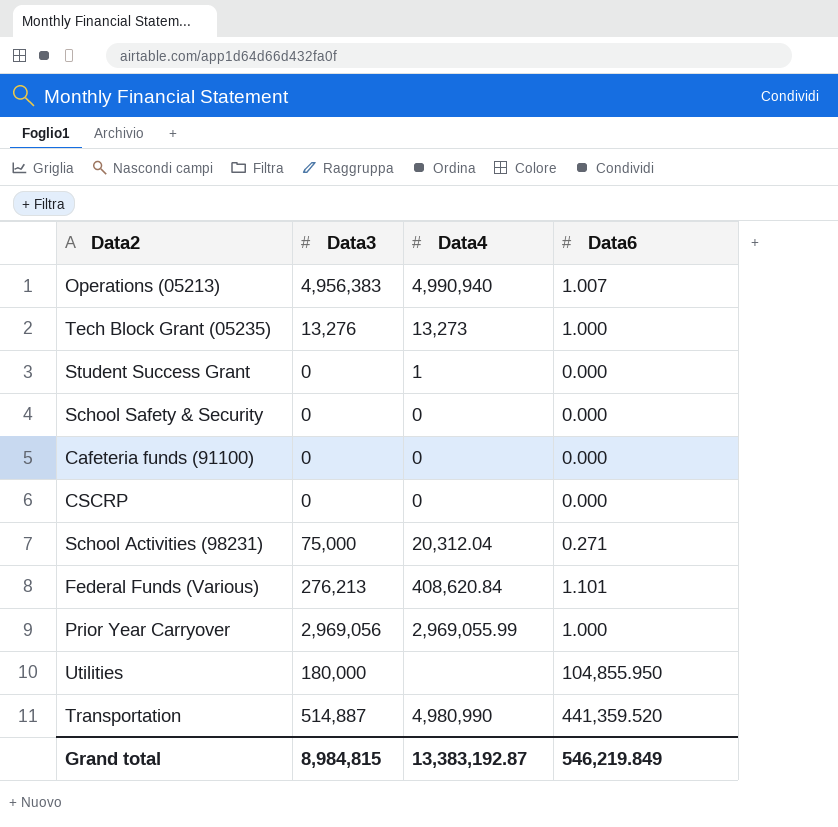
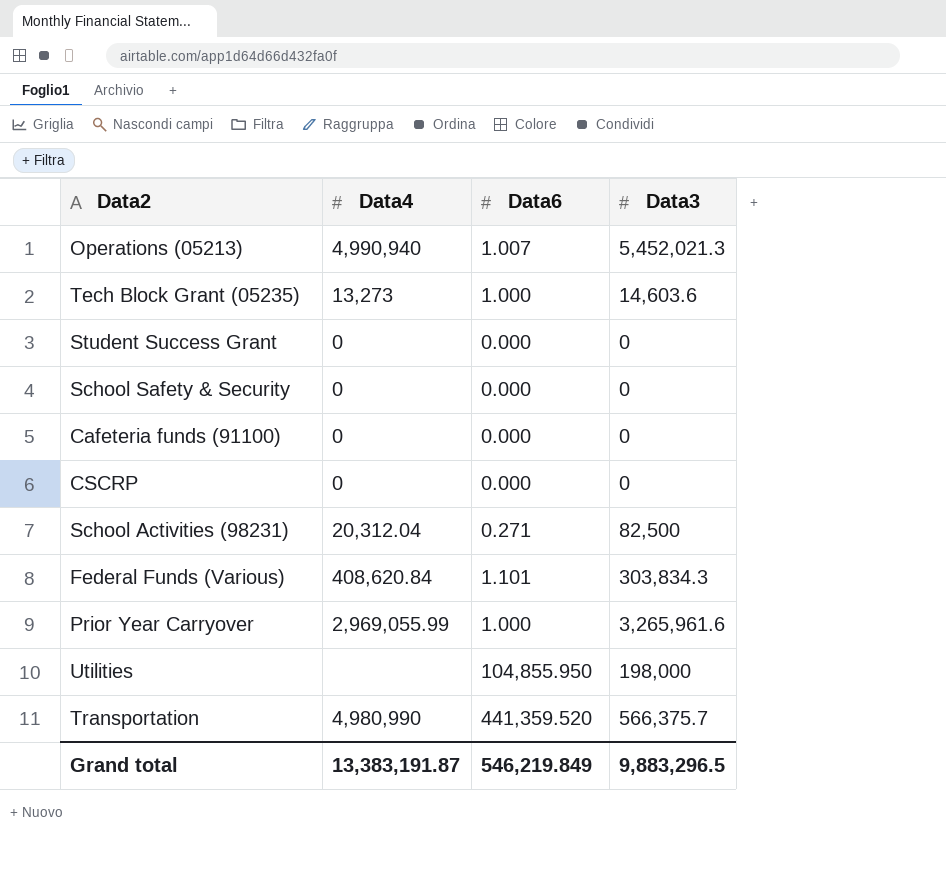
column Data3 | position: 2 -> 4
Operations (05213) | Data3: 4,956,383 -> 5,452,021.3
Tech Block Grant (05235) | Data3: 13,276 -> 14,603.6
Student Success Grant | Data4: 1 -> 0
School Activities (98231) | Data3: 75,000 -> 82,500
Federal Funds (Various) | Data3: 276,213 -> 303,834.3
Prior Year Carryover | Data3: 2,969,056 -> 3,265,961.6
Utilities | Data3: 180,000 -> 198,000
Transportation | Data3: 514,887 -> 566,375.7
Grand total | Data4: 13,383,192.87 -> 13,383,191.87
Grand total | Data3: 8,984,815 -> 9,883,296.5

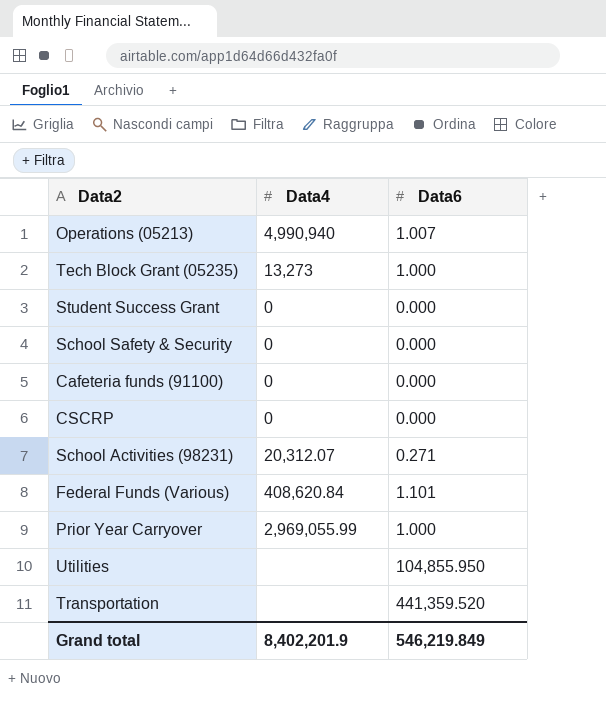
column Data3 | position: 4 -> none
School Activities (98231) | Data4: 20,312.04 -> 20,312.07
Transportation | Data4: 4,980,990 -> none
Grand total | Data4: 13,383,191.87 -> 8,402,201.9

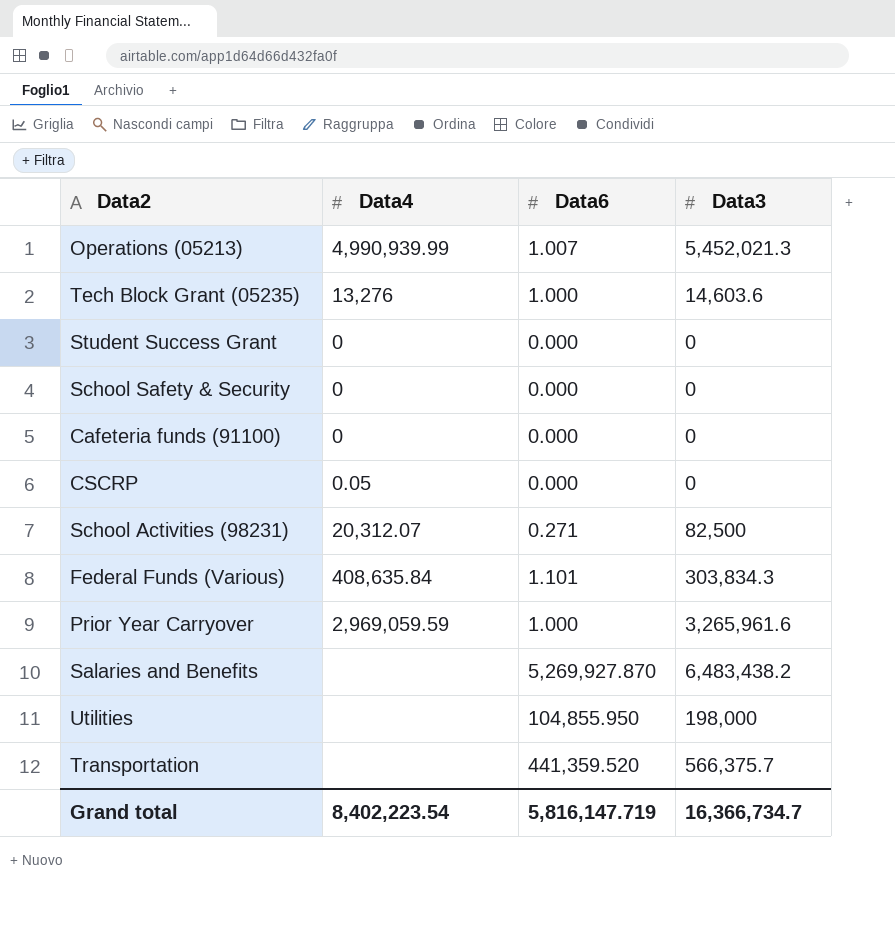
column Data3 | position: none -> 4
Operations (05213) | Data4: 4,990,940 -> 4,990,939.99
Tech Block Grant (05235) | Data4: 13,273 -> 13,276
CSCRP | Data4: 0 -> 0.05
Federal Funds (Various) | Data4: 408,620.84 -> 408,635.84
Prior Year Carryover | Data4: 2,969,055.99 -> 2,969,059.59
row Salaries and Benefits: none -> none | 5,269,927.870 | 6,483,438.2
Grand total | Data4: 8,402,201.9 -> 8,402,223.54
Grand total | Data6: 546,219.849 -> 5,816,147.719

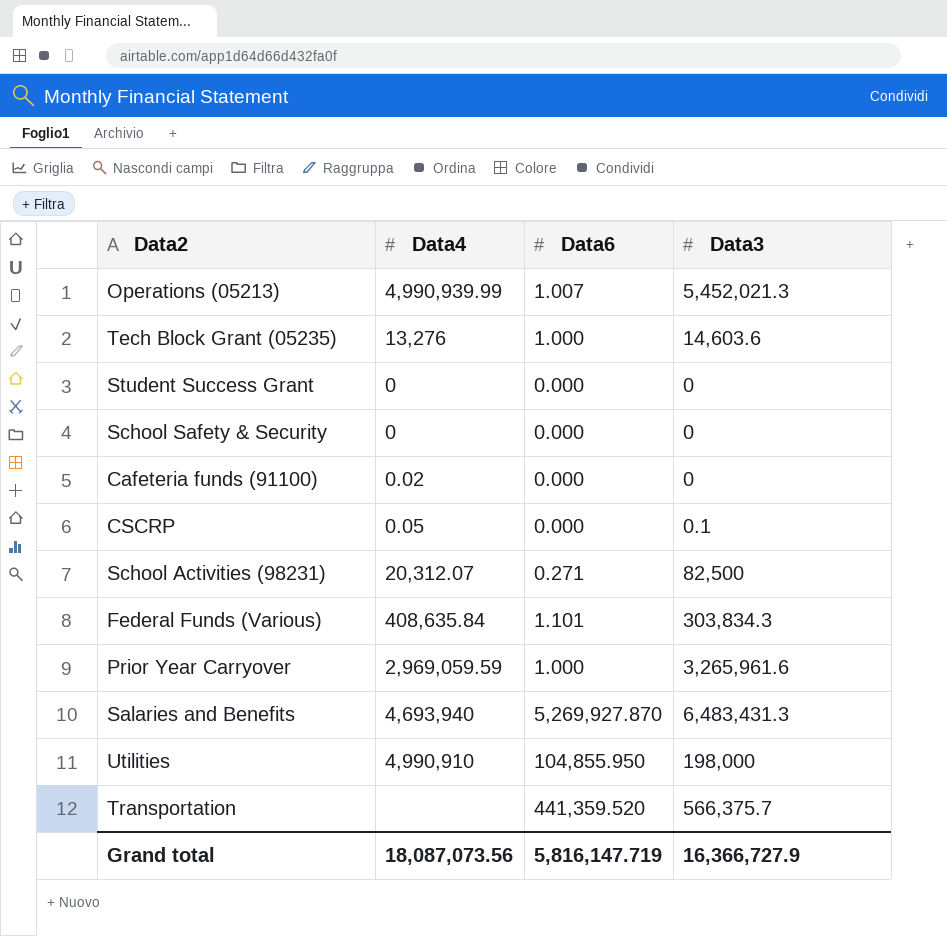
Cafeteria funds (91100) | Data4: 0 -> 0.02
CSCRP | Data3: 0 -> 0.1
Salaries and Benefits | Data4: none -> 4,693,940
Salaries and Benefits | Data3: 6,483,438.2 -> 6,483,431.3
Utilities | Data4: none -> 4,990,910
Grand total | Data4: 8,402,223.54 -> 18,087,073.56
Grand total | Data3: 16,366,734.7 -> 16,366,727.9

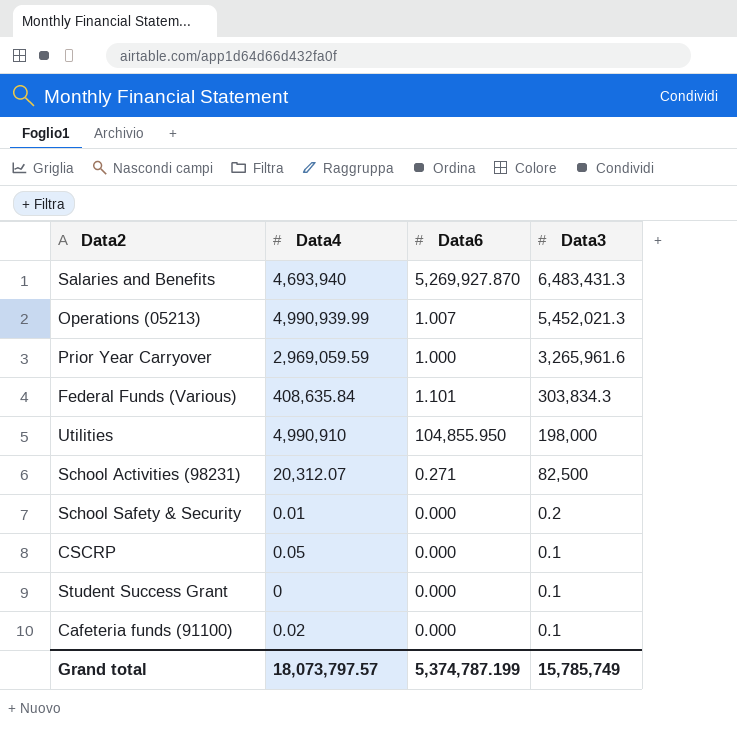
row order: none -> Data3 descending
row Tech Block Grant (05235): 13,276 | 1.000 | 14,603.6 -> none
row Transportation: none | 441,359.520 | 566,375.7 -> none
School Safety & Security | Data4: 0 -> 0.01
School Safety & Security | Data3: 0 -> 0.2
Student Success Grant | Data3: 0 -> 0.1
Cafeteria funds (91100) | Data3: 0 -> 0.1
Grand total | Data4: 18,087,073.56 -> 18,073,797.57
Grand total | Data6: 5,816,147.719 -> 5,374,787.199
Grand total | Data3: 16,366,727.9 -> 15,785,749

